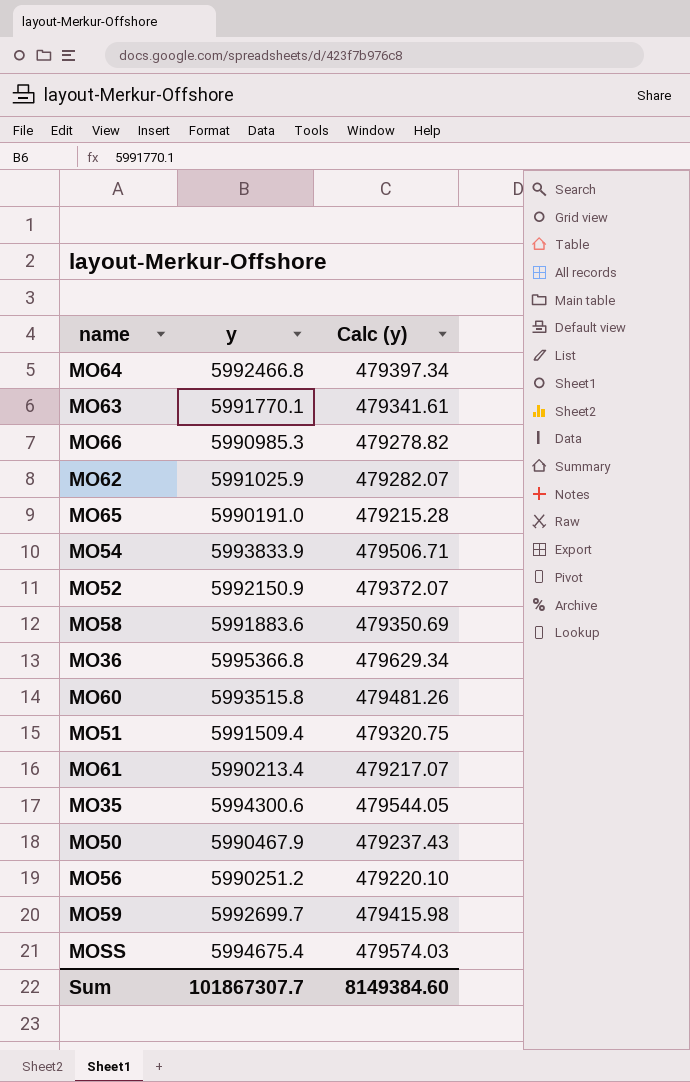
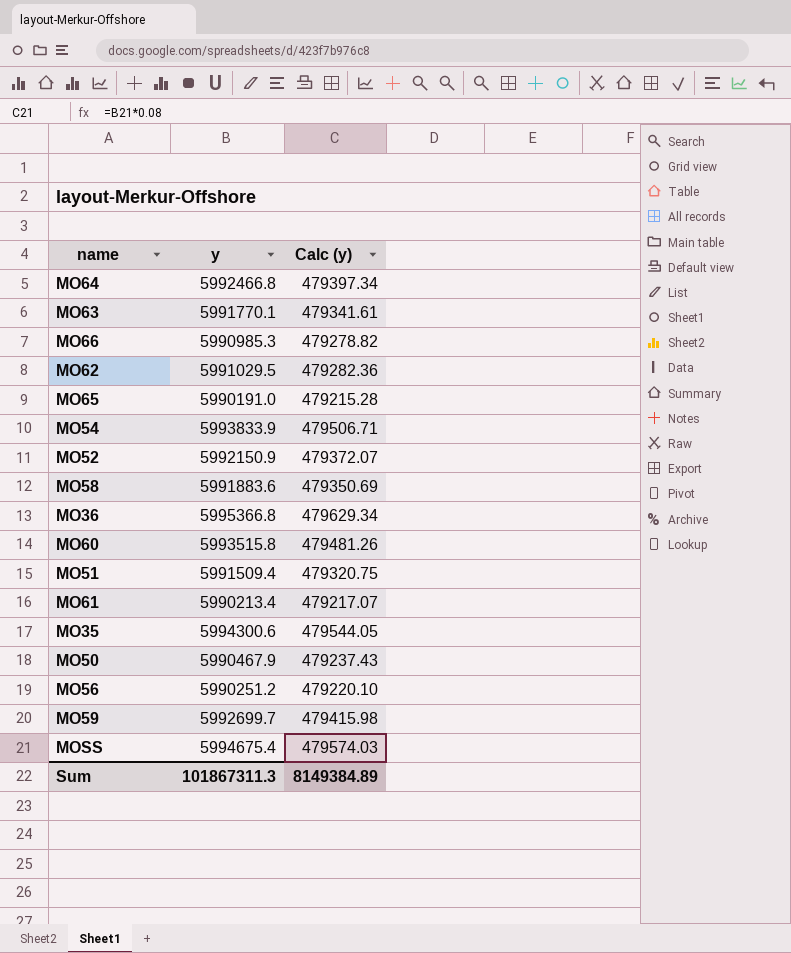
MO62 | y: 5991025.9 -> 5991029.5
MO62 | Calc (y): 479282.07 -> 479282.36
Sum | y: 101867307.7 -> 101867311.3
Sum | Calc (y): 8149384.60 -> 8149384.89

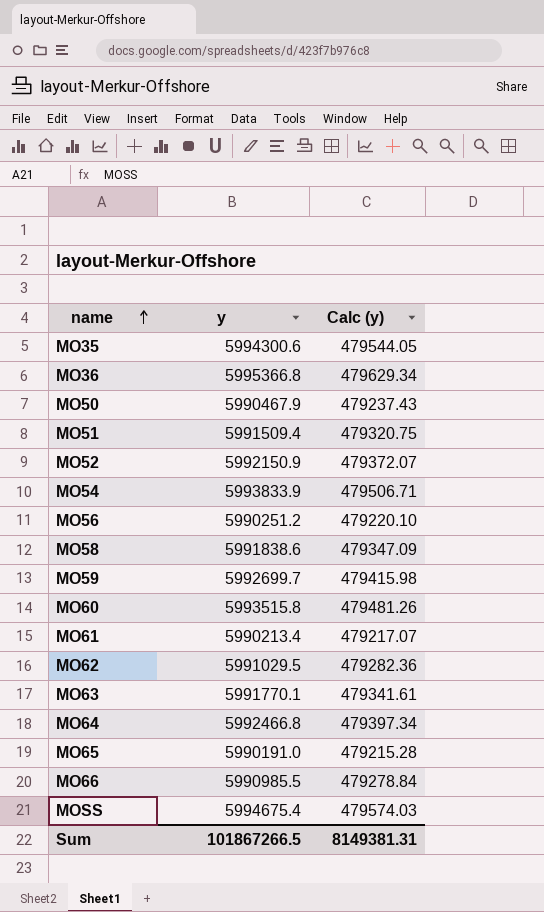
row order: none -> name ascending
MO58 | y: 5991883.6 -> 5991838.6
MO58 | Calc (y): 479350.69 -> 479347.09
MO66 | y: 5990985.3 -> 5990985.5
MO66 | Calc (y): 479278.82 -> 479278.84
Sum | y: 101867311.3 -> 101867266.5
Sum | Calc (y): 8149384.89 -> 8149381.31

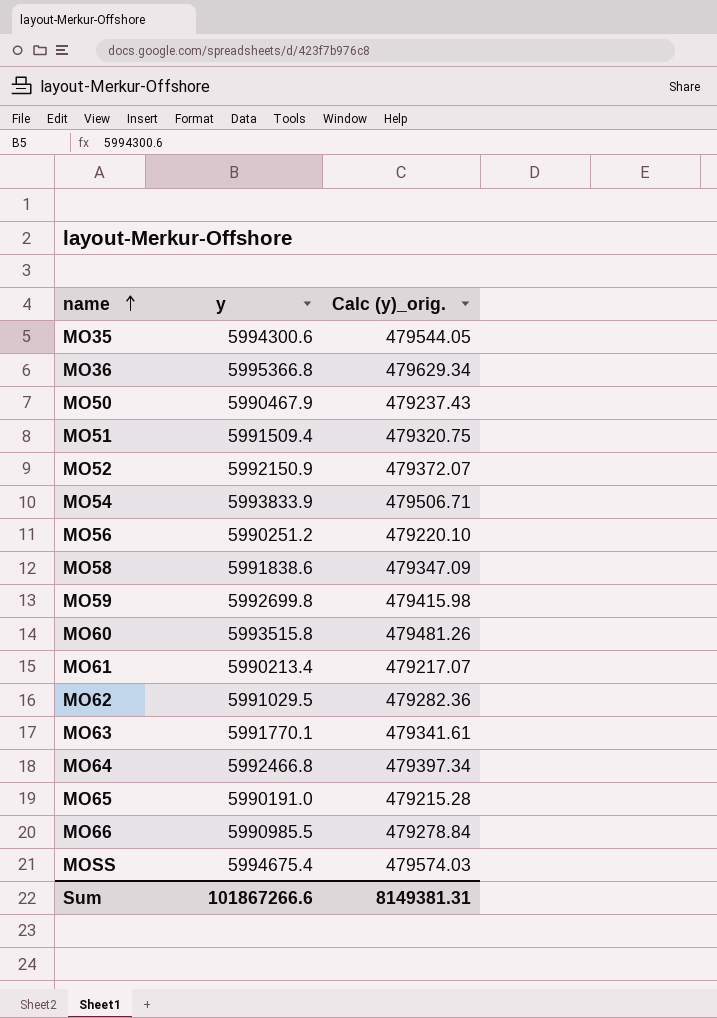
column name: Calc (y) -> Calc (y)_orig.
MO59 | y: 5992699.7 -> 5992699.8
Sum | y: 101867266.5 -> 101867266.6

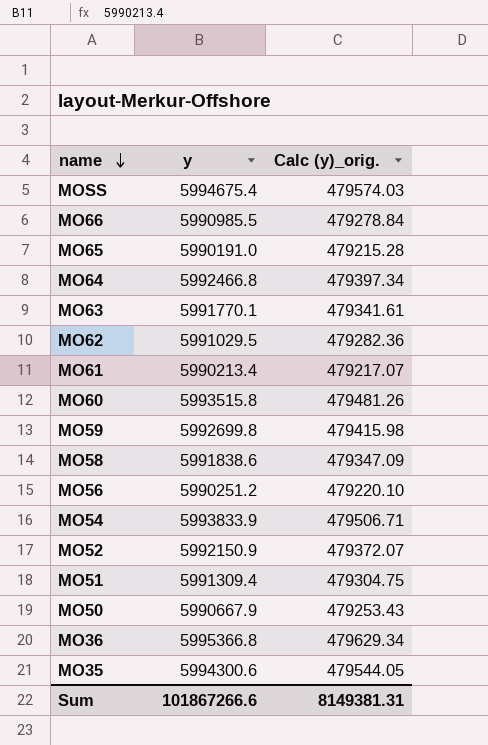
row order: name ascending -> name descending
MO51 | y: 5991509.4 -> 5991309.4
MO51 | Calc (y)_orig.: 479320.75 -> 479304.75
MO50 | y: 5990467.9 -> 5990667.9
MO50 | Calc (y)_orig.: 479237.43 -> 479253.43

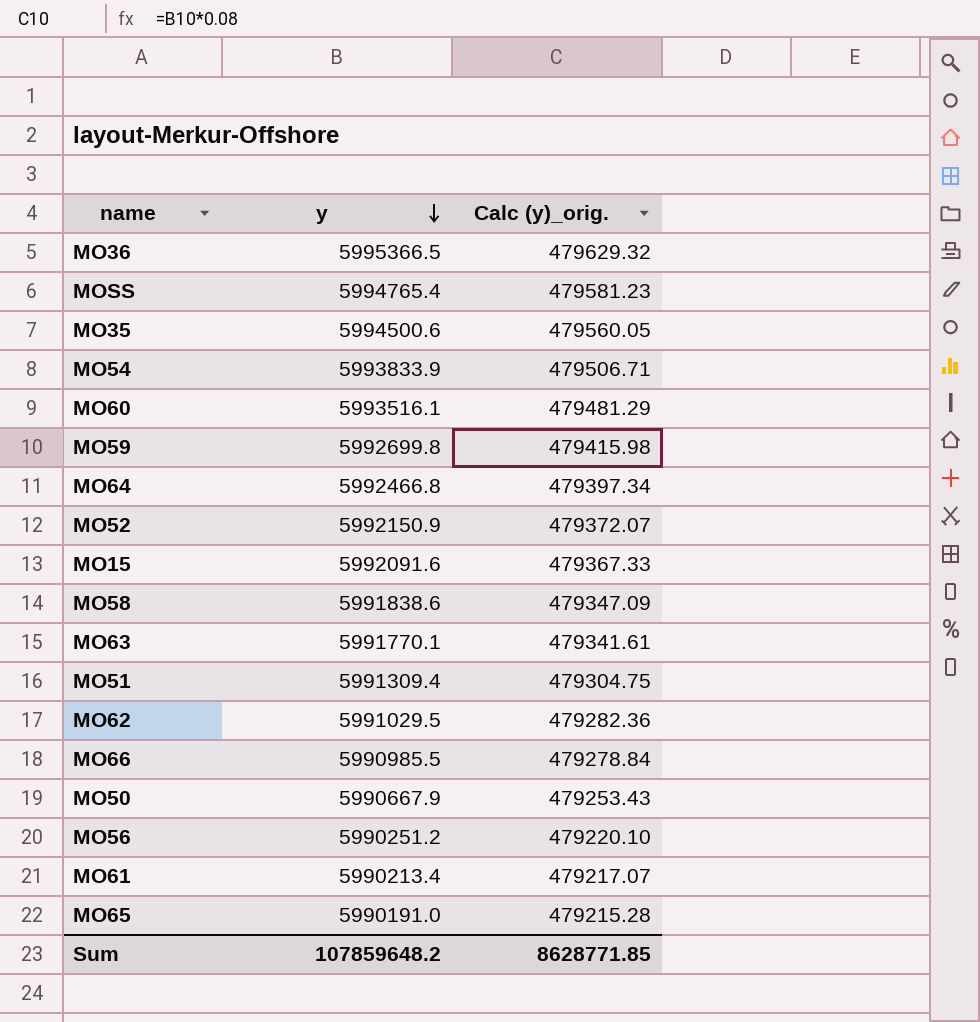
row order: name descending -> y descending
MO36 | y: 5995366.8 -> 5995366.5
MO36 | Calc (y)_orig.: 479629.34 -> 479629.32
MOSS | y: 5994675.4 -> 5994765.4
MOSS | Calc (y)_orig.: 479574.03 -> 479581.23
MO35 | y: 5994300.6 -> 5994500.6
MO35 | Calc (y)_orig.: 479544.05 -> 479560.05
MO60 | y: 5993515.8 -> 5993516.1
MO60 | Calc (y)_orig.: 479481.26 -> 479481.29
row MO15: none -> 5992091.6 | 479367.33
Sum | y: 101867266.6 -> 107859648.2
Sum | Calc (y)_orig.: 8149381.31 -> 8628771.85

